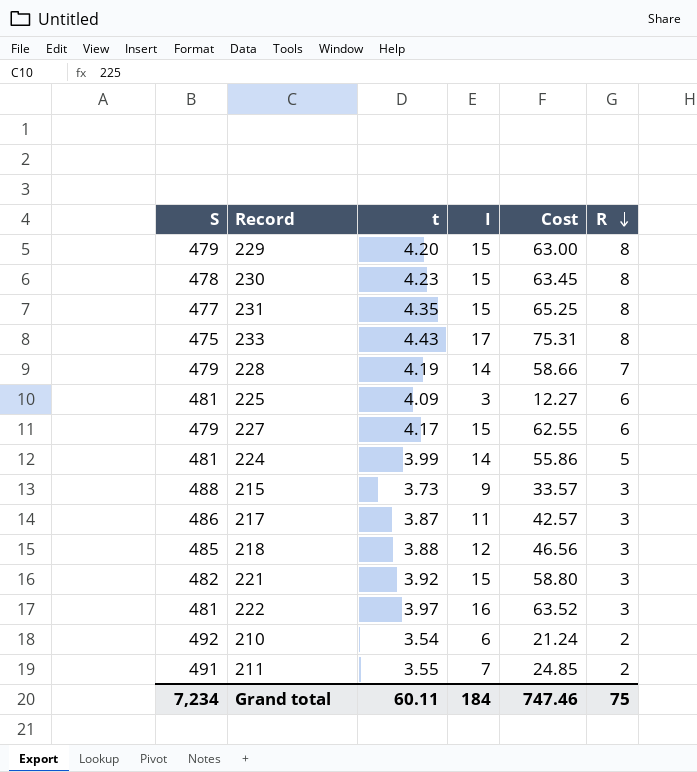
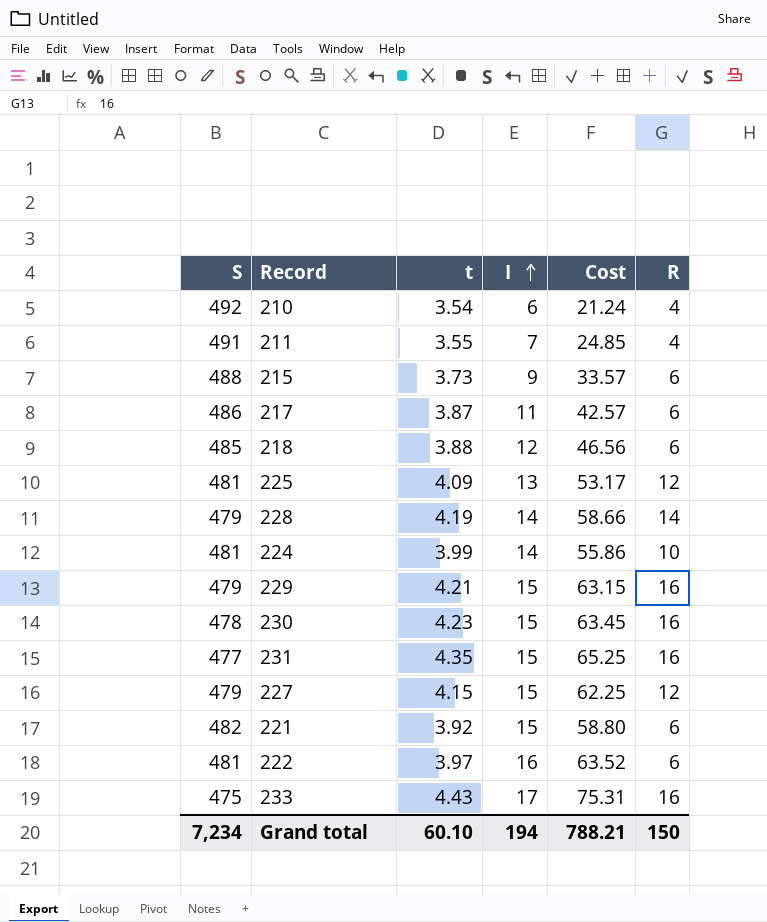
row order: R descending -> I ascending
210 | R: 2 -> 4
211 | R: 2 -> 4
215 | R: 3 -> 6
217 | R: 3 -> 6
218 | R: 3 -> 6
225 | I: 3 -> 13
225 | Cost: 12.27 -> 53.17
225 | R: 6 -> 12
228 | R: 7 -> 14
224 | R: 5 -> 10
229 | t: 4.20 -> 4.21
229 | Cost: 63.00 -> 63.15
229 | R: 8 -> 16
230 | R: 8 -> 16
231 | R: 8 -> 16
227 | t: 4.17 -> 4.15
227 | Cost: 62.55 -> 62.25
227 | R: 6 -> 12
221 | R: 3 -> 6
222 | R: 3 -> 6
233 | R: 8 -> 16
Grand total | t: 60.11 -> 60.10
Grand total | I: 184 -> 194
Grand total | Cost: 747.46 -> 788.21
Grand total | R: 75 -> 150

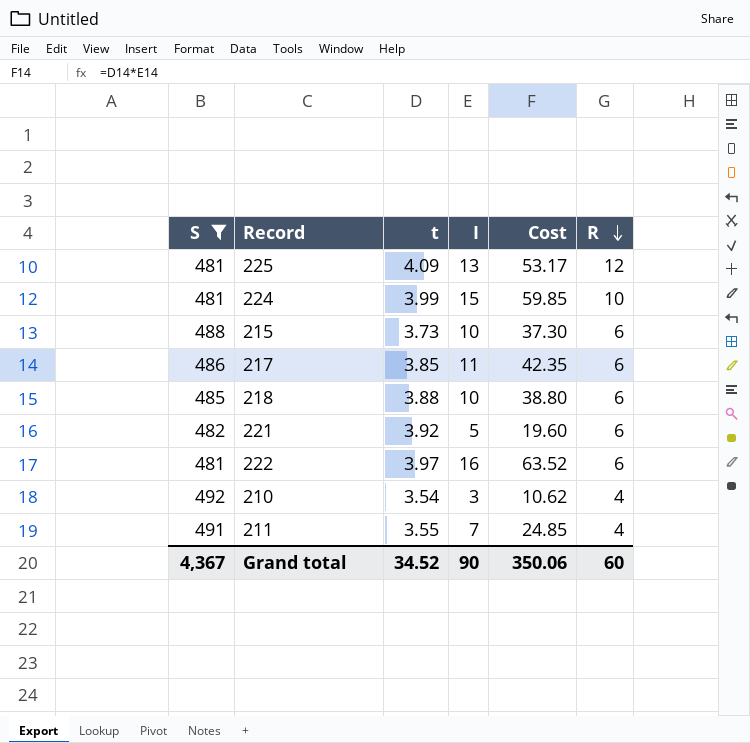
filter: none -> S >= 481
row order: I ascending -> R descending
224 | I: 14 -> 15
224 | Cost: 55.86 -> 59.85
215 | I: 9 -> 10
215 | Cost: 33.57 -> 37.30
217 | t: 3.87 -> 3.85
217 | Cost: 42.57 -> 42.35
218 | I: 12 -> 10
218 | Cost: 46.56 -> 38.80
221 | I: 15 -> 5
221 | Cost: 58.80 -> 19.60
210 | I: 6 -> 3
210 | Cost: 21.24 -> 10.62
Grand total | S: 7,234 -> 4,367
Grand total | t: 60.10 -> 34.52
Grand total | I: 194 -> 90
Grand total | Cost: 788.21 -> 350.06
Grand total | R: 150 -> 60

